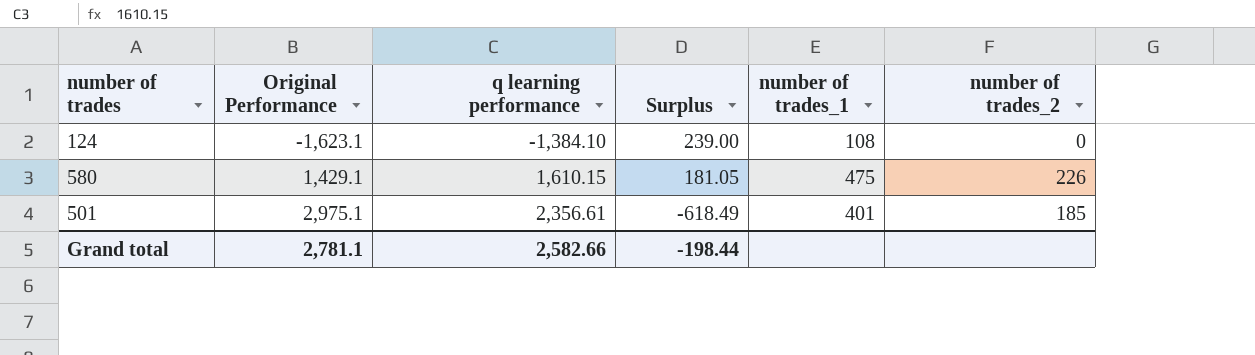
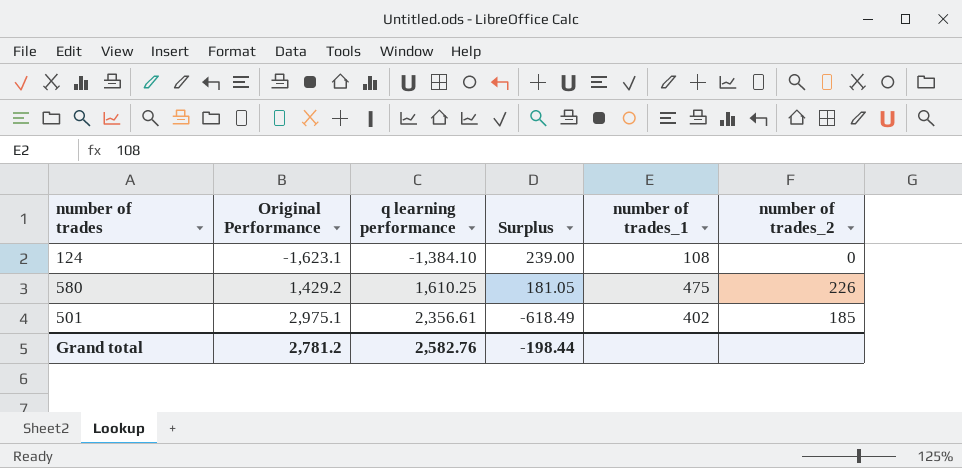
580 | Original Performance: 1,429.1 -> 1,429.2
580 | q learning performance: 1,610.15 -> 1,610.25
501 | number of trades_1: 401 -> 402
Grand total | Original Performance: 2,781.1 -> 2,781.2
Grand total | q learning performance: 2,582.66 -> 2,582.76

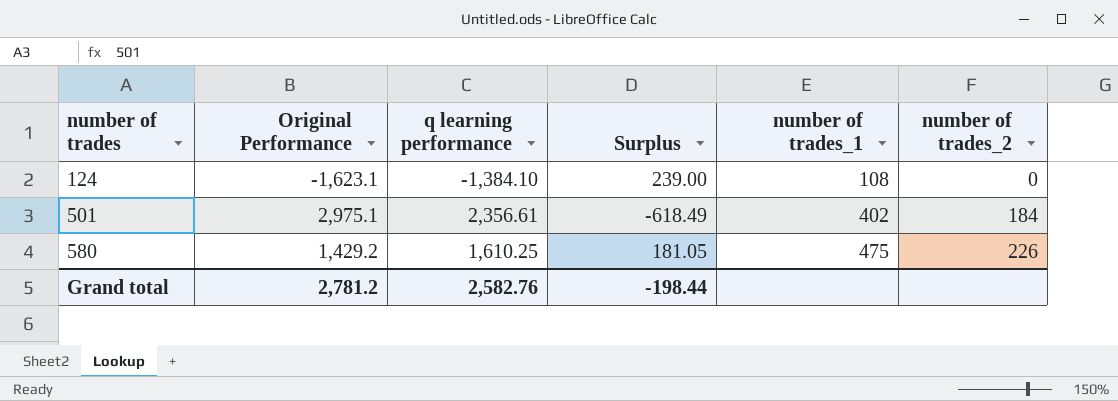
row order: Original Performance ascending -> number of trades ascending
501 | number of trades_2: 185 -> 184

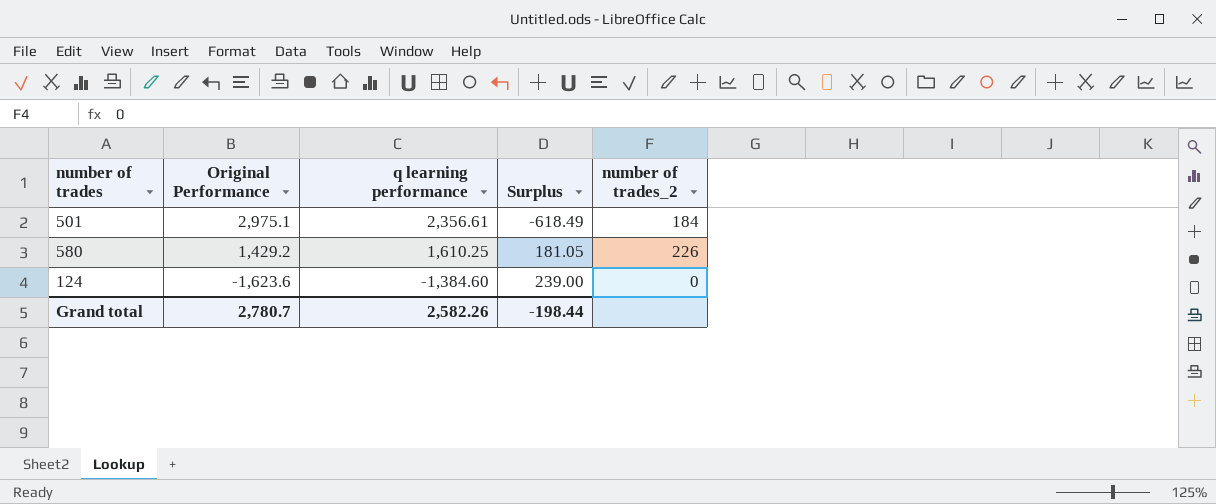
row order: number of trades ascending -> Original Performance descending
column number of trades_1 | position: 5 -> none
124 | Original Performance: -1,623.1 -> -1,623.6
124 | q learning performance: -1,384.10 -> -1,384.60
Grand total | Original Performance: 2,781.2 -> 2,780.7
Grand total | q learning performance: 2,582.76 -> 2,582.26

